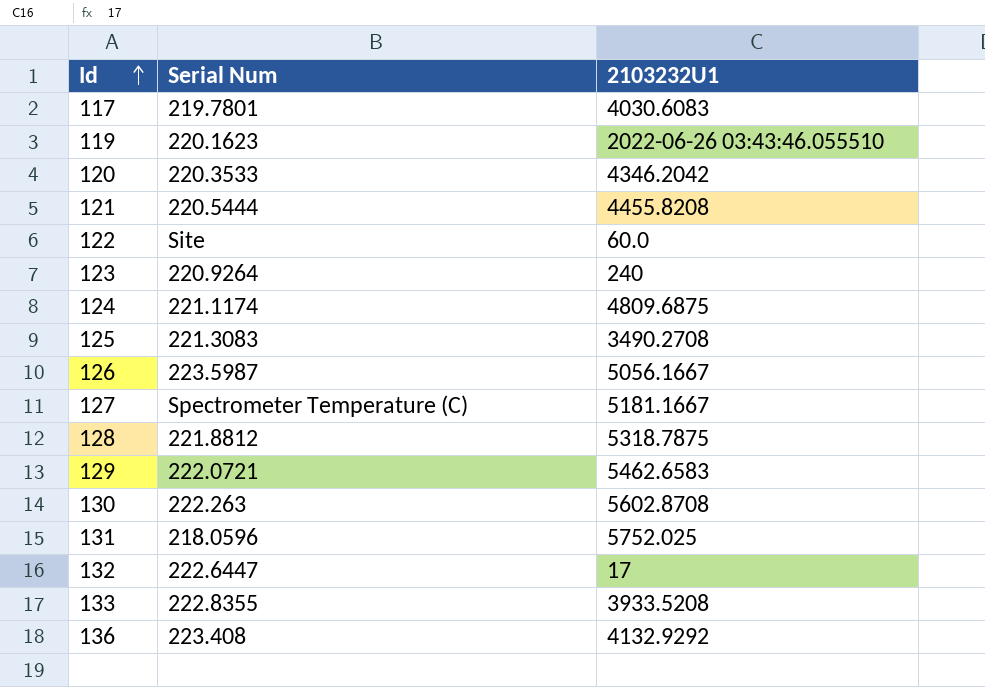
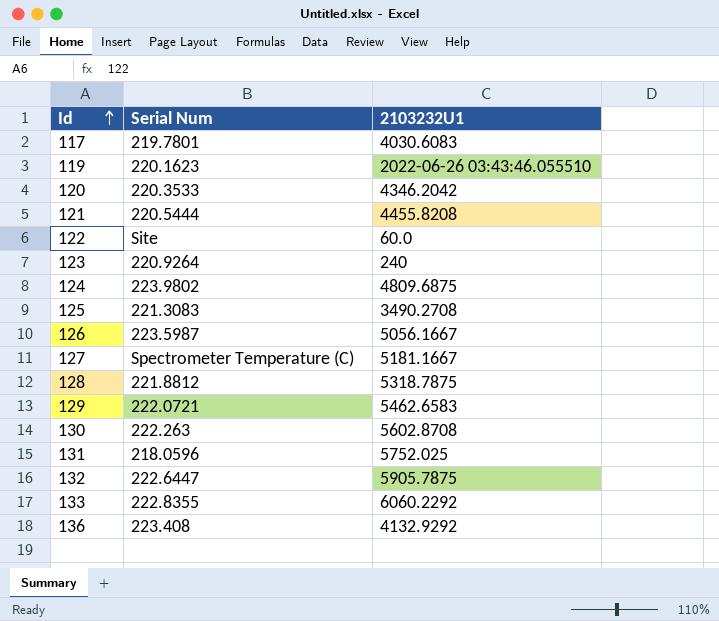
124 | Serial Num: 221.1174 -> 223.9802
132 | 2103232U1: 17 -> 5905.7875
133 | 2103232U1: 3933.5208 -> 6060.2292

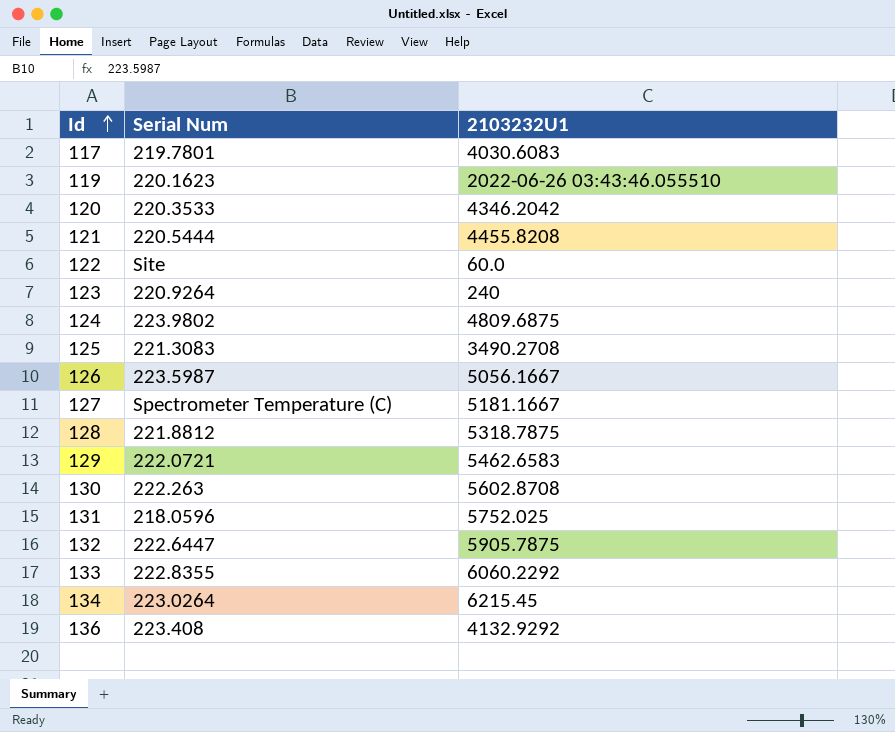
row 134: none -> 223.0264 | 6215.45

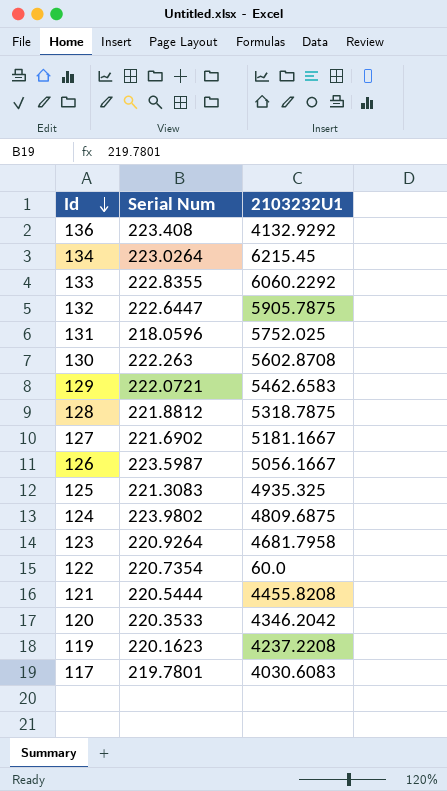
row order: Id ascending -> Id descending
127 | Serial Num: Spectrometer Temperature (C) -> 221.6902
125 | 2103232U1: 3490.2708 -> 4935.325
123 | 2103232U1: 240 -> 4681.7958
122 | Serial Num: Site -> 220.7354
119 | 2103232U1: 2022-06-26 03:43:46.055510 -> 4237.2208

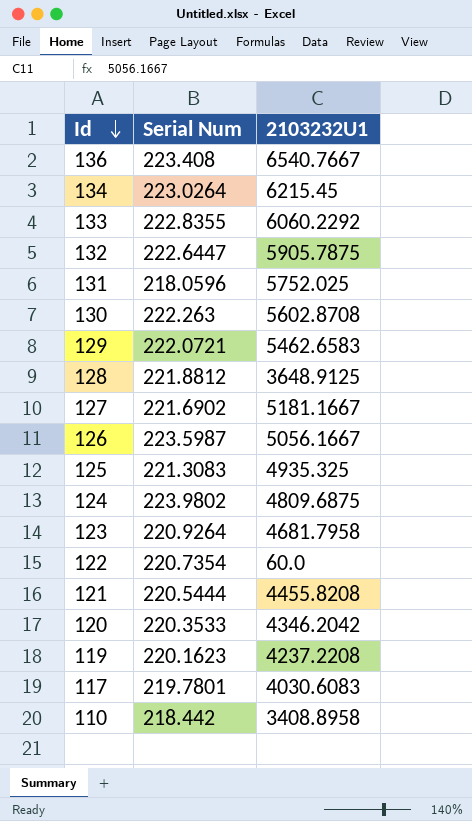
136 | 2103232U1: 4132.9292 -> 6540.7667
128 | 2103232U1: 5318.7875 -> 3648.9125
row 110: none -> 218.442 | 3408.8958

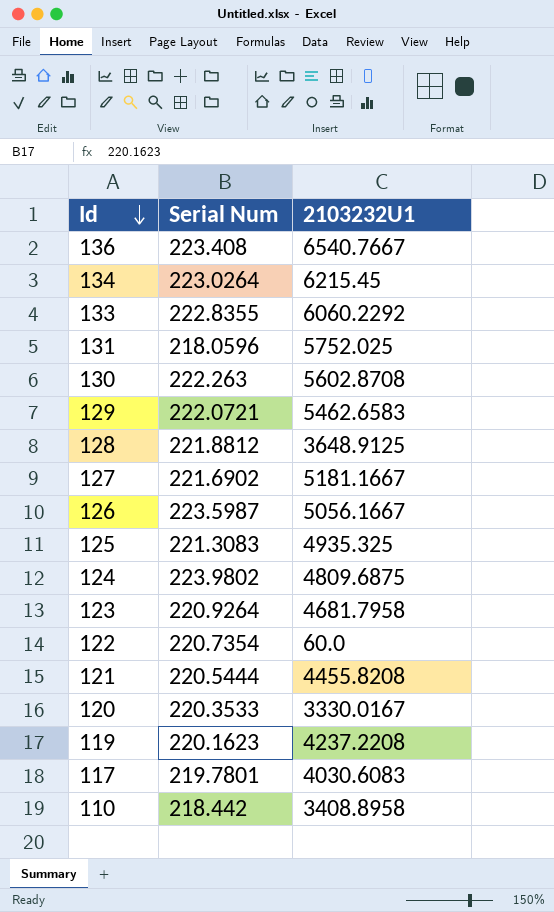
row 132: 222.6447 | 5905.7875 -> none
120 | 2103232U1: 4346.2042 -> 3330.0167

